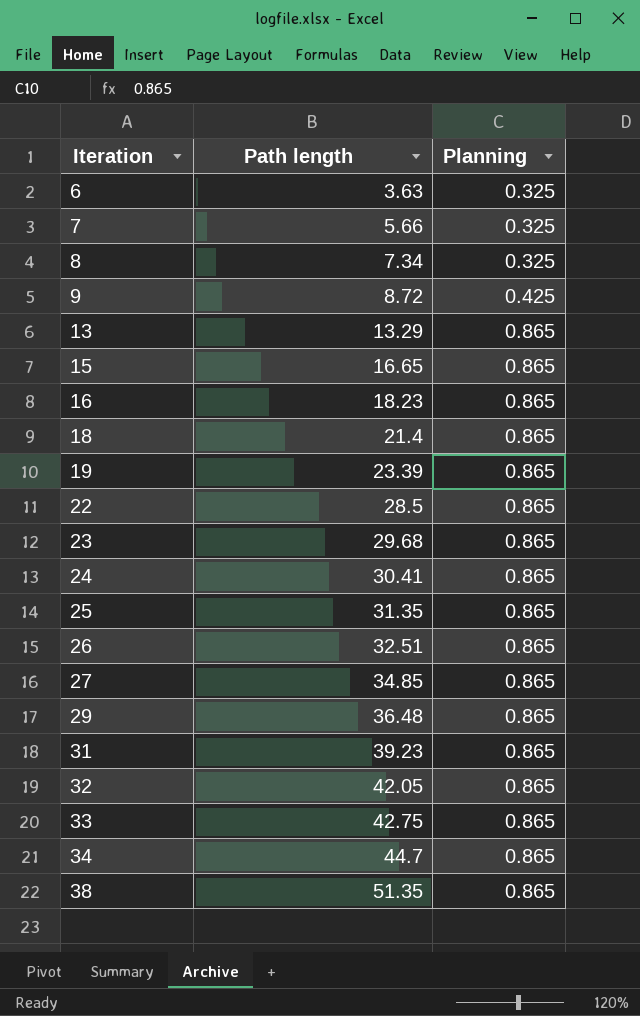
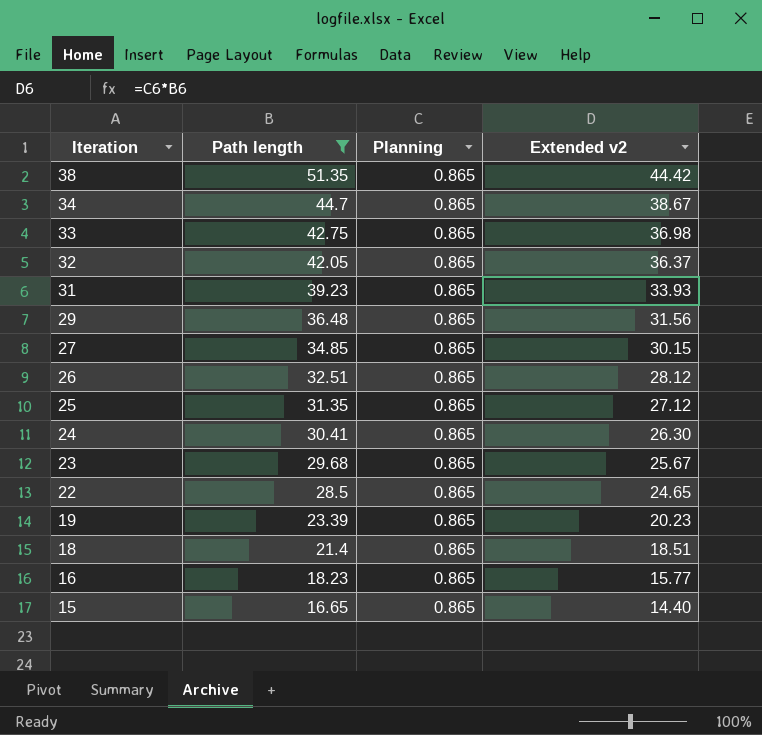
filter: none -> Path length >= 16.65
row order: Iteration ascending -> Iteration descending
column Extended v2 | formula: none -> [Path length] * [Planning]

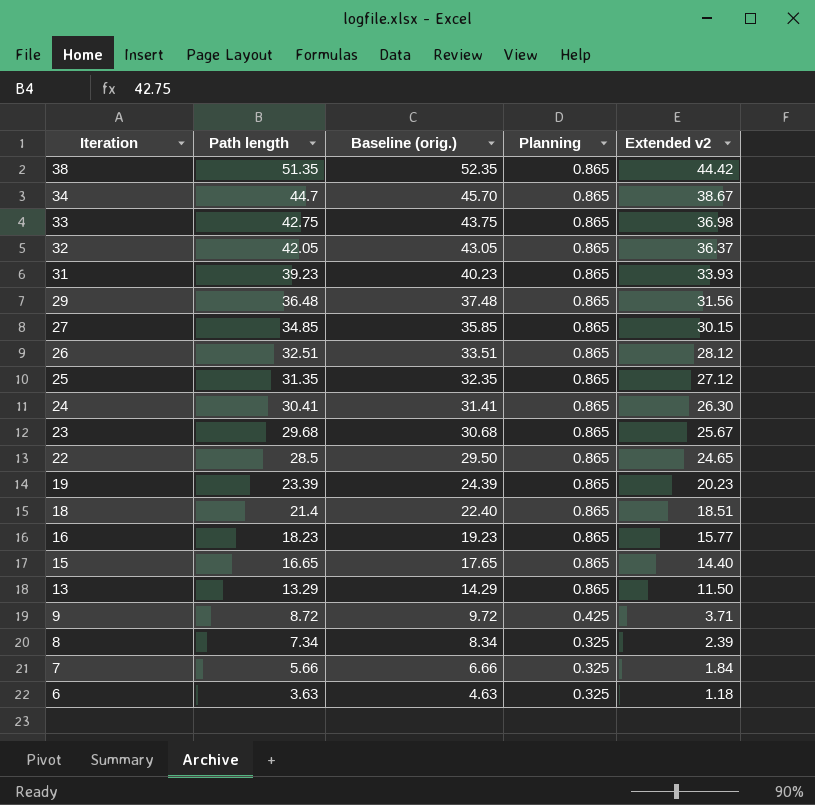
filter: Path length >= 16.65 -> none
column Baseline (orig.) | formula: none -> [Path length] + 1

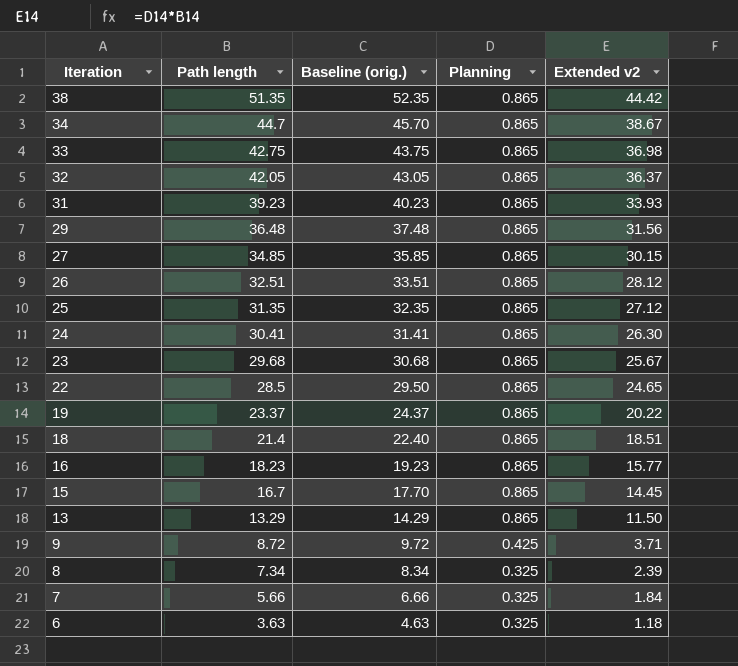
19 | Path length: 23.39 -> 23.37
19 | Baseline (orig.): 24.39 -> 24.37
19 | Extended v2: 20.23 -> 20.22
15 | Path length: 16.65 -> 16.7
15 | Baseline (orig.): 17.65 -> 17.70
15 | Extended v2: 14.40 -> 14.45

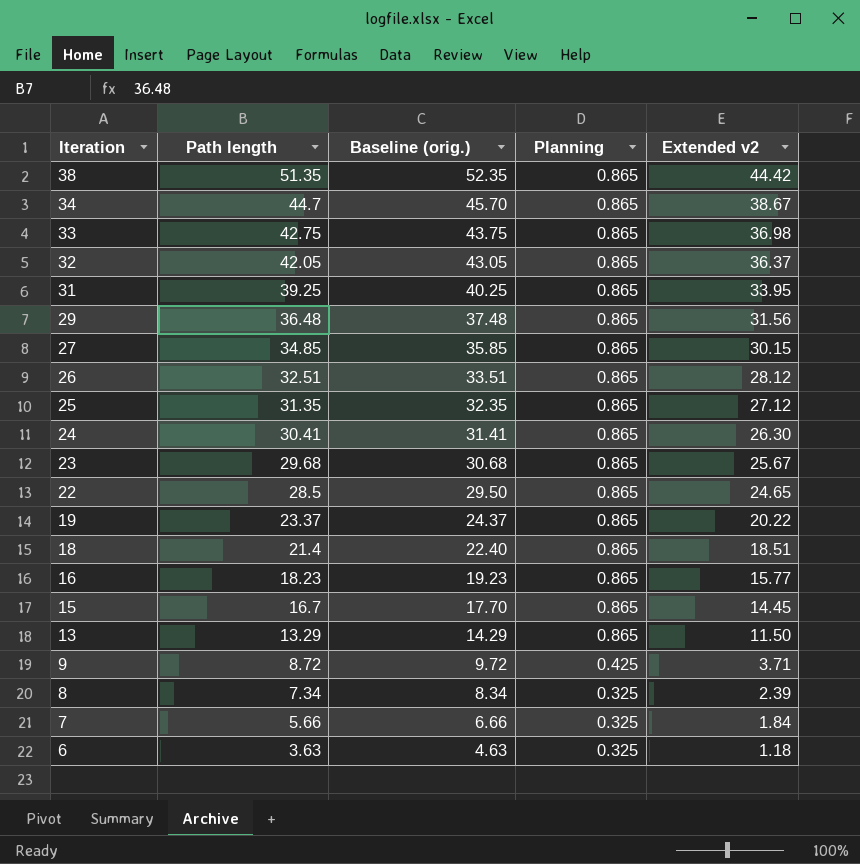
31 | Path length: 39.23 -> 39.25
31 | Baseline (orig.): 40.23 -> 40.25
31 | Extended v2: 33.93 -> 33.95

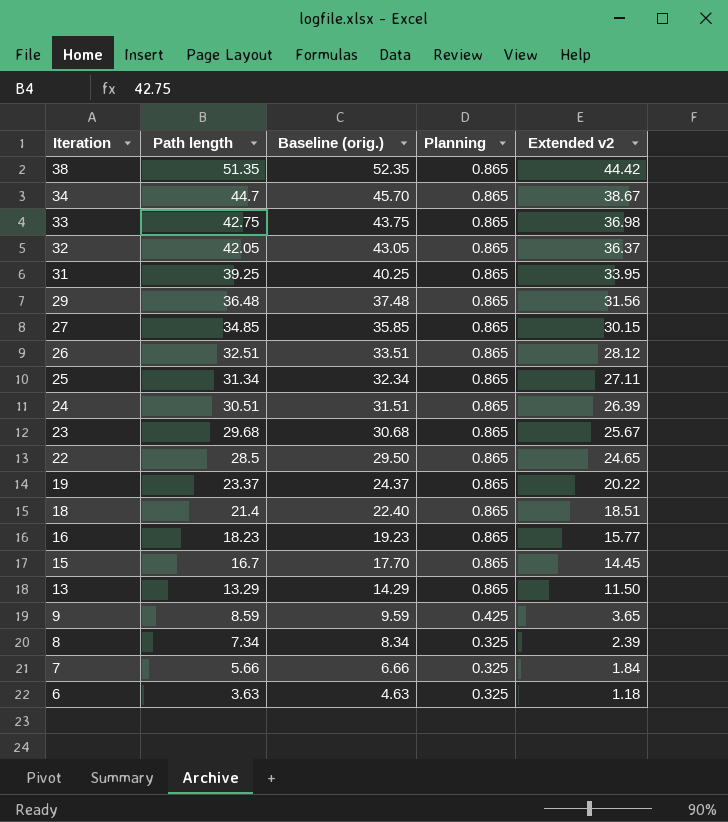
25 | Path length: 31.35 -> 31.34
25 | Baseline (orig.): 32.35 -> 32.34
25 | Extended v2: 27.12 -> 27.11
24 | Path length: 30.41 -> 30.51
24 | Baseline (orig.): 31.41 -> 31.51
24 | Extended v2: 26.30 -> 26.39
9 | Path length: 8.72 -> 8.59
9 | Baseline (orig.): 9.72 -> 9.59
9 | Extended v2: 3.71 -> 3.65

